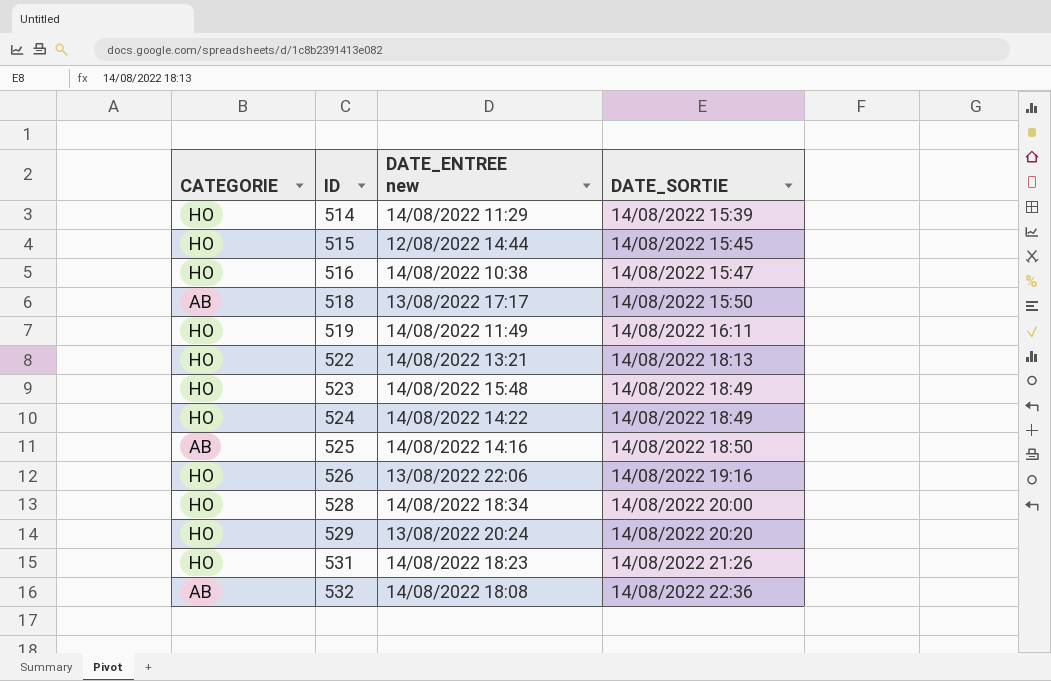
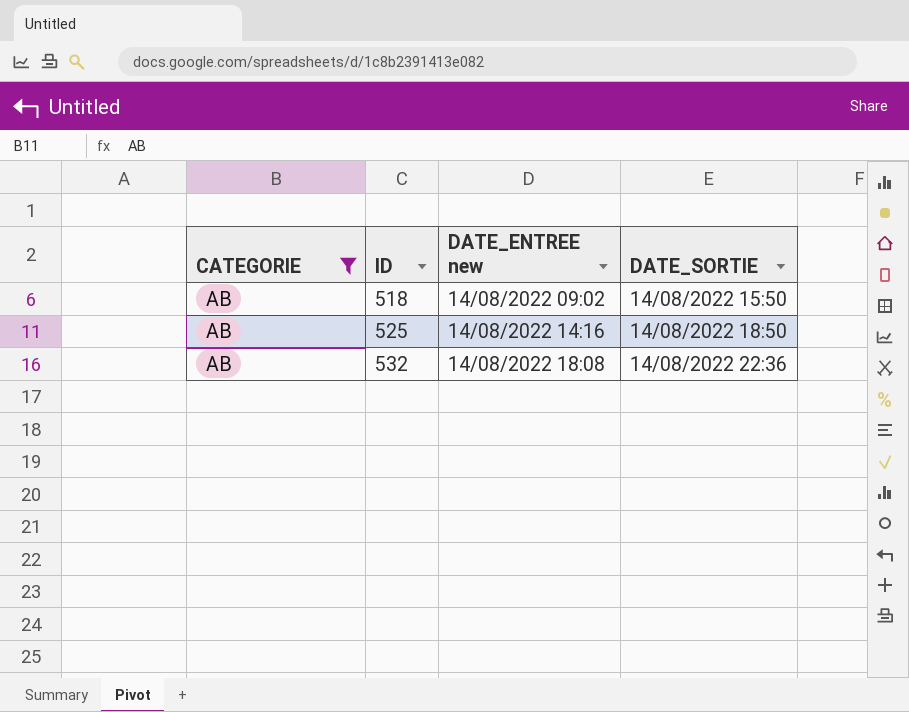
filter: none -> CATEGORIE = AB
518 | DATE_ENTREE new: 13/08/2022 17:17 -> 14/08/2022 09:02

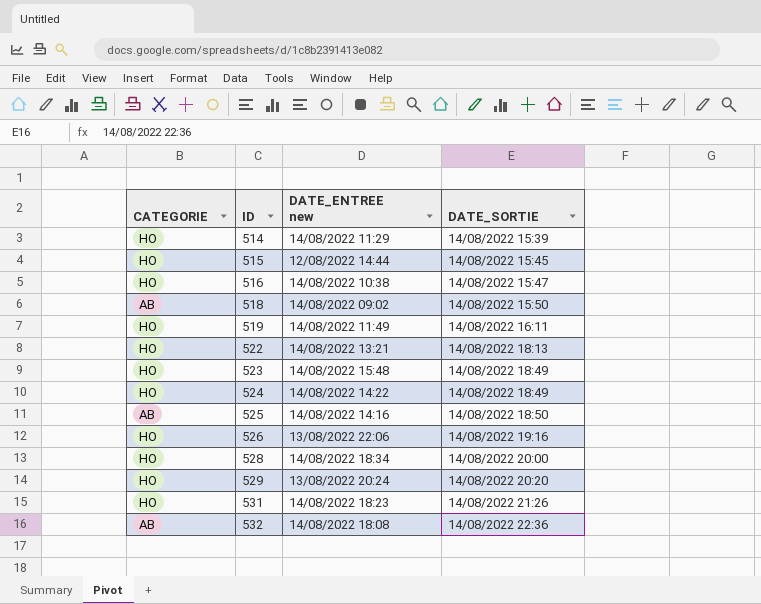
filter: CATEGORIE = AB -> none

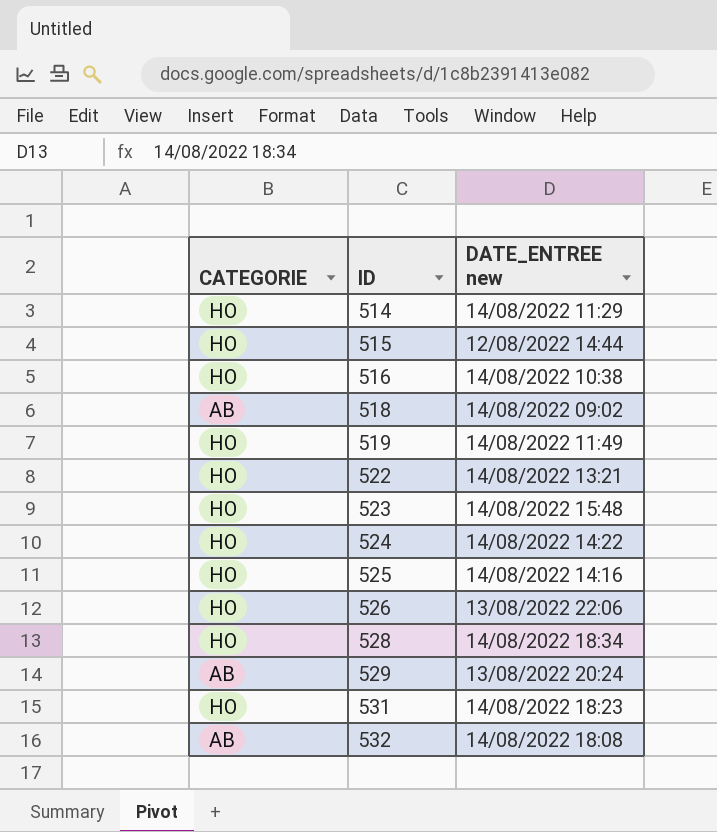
column DATE_SORTIE | position: 4 -> none
525 | CATEGORIE: AB -> HO
529 | CATEGORIE: HO -> AB

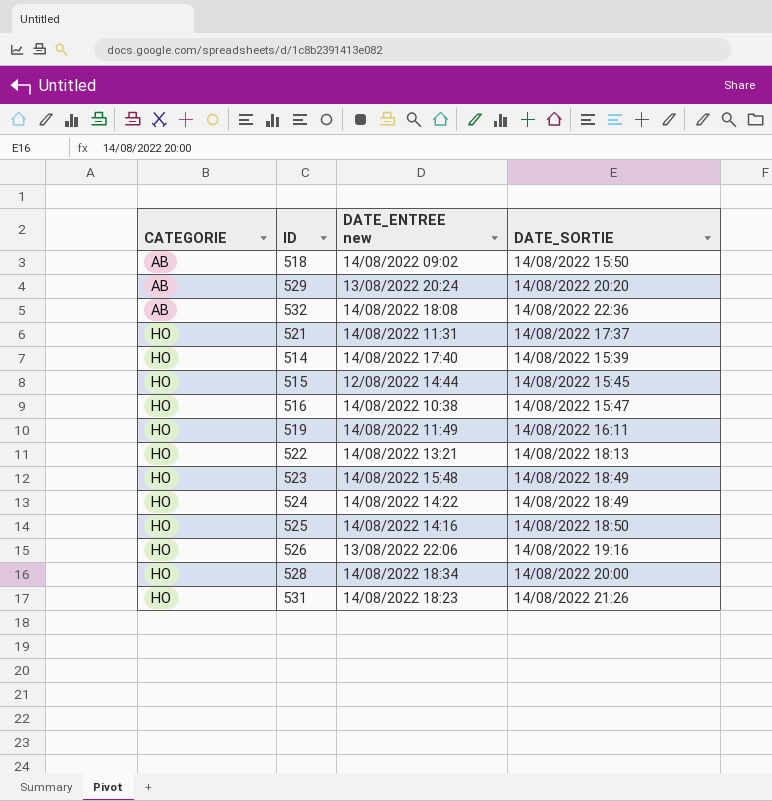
row order: ID ascending -> CATEGORIE ascending
column DATE_SORTIE | position: none -> 4
row 521: none -> HO | 14/08/2022 11:31 | 14/08/2022 17:37
514 | DATE_ENTREE new: 14/08/2022 11:29 -> 14/08/2022 17:40

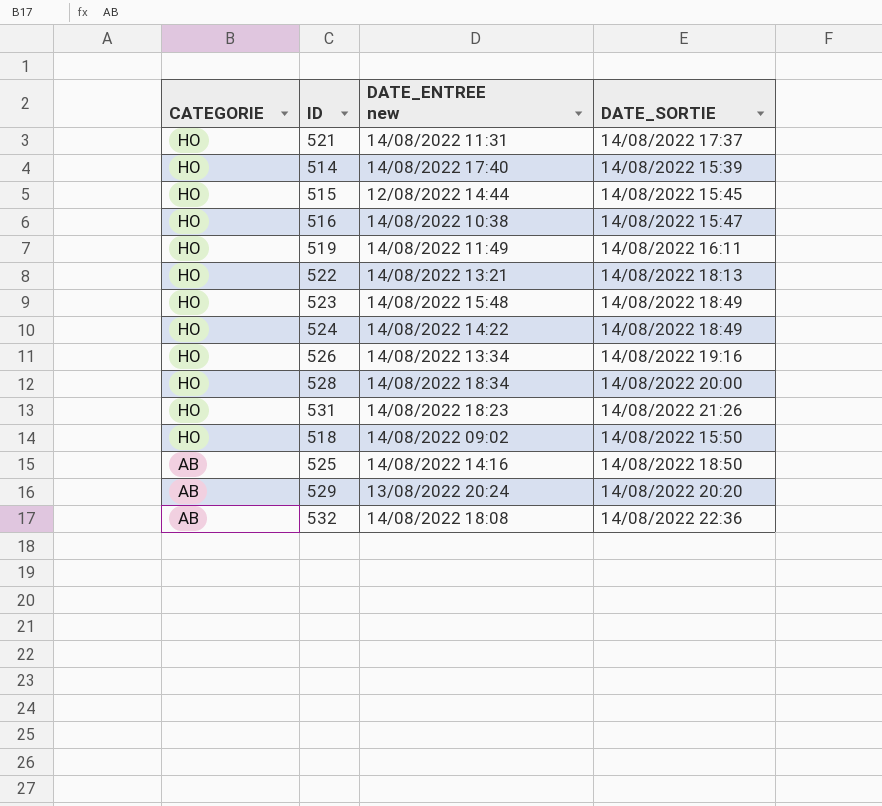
row order: CATEGORIE ascending -> CATEGORIE descending
526 | DATE_ENTREE new: 13/08/2022 22:06 -> 14/08/2022 13:34
518 | CATEGORIE: AB -> HO
525 | CATEGORIE: HO -> AB

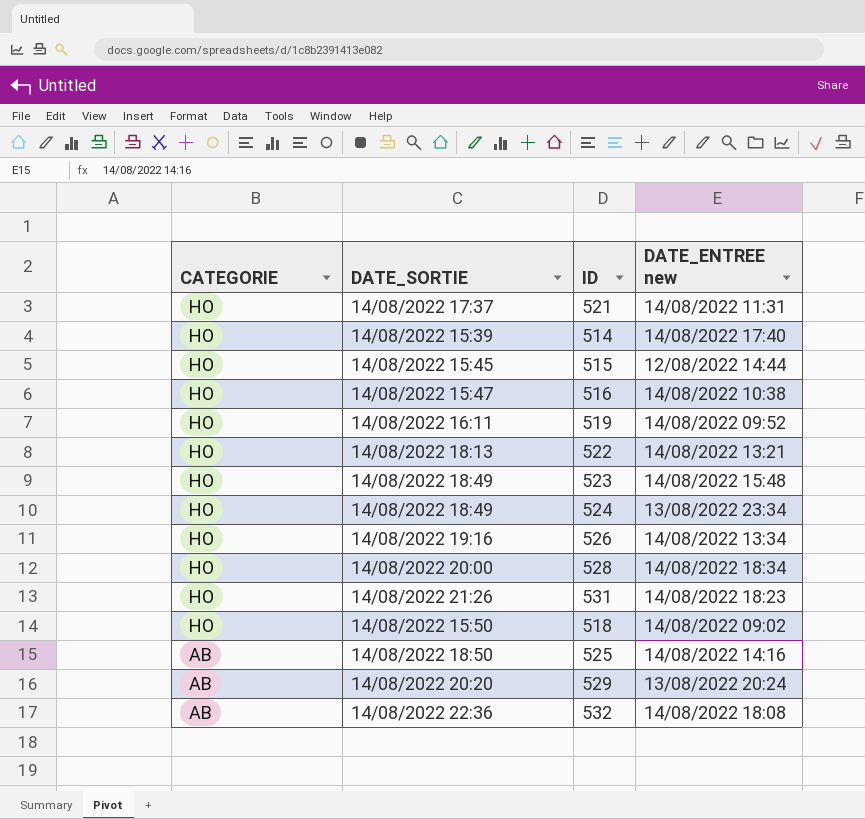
column DATE_SORTIE | position: 4 -> 2
519 | DATE_ENTREE new: 14/08/2022 11:49 -> 14/08/2022 09:52
524 | DATE_ENTREE new: 14/08/2022 14:22 -> 13/08/2022 23:34

